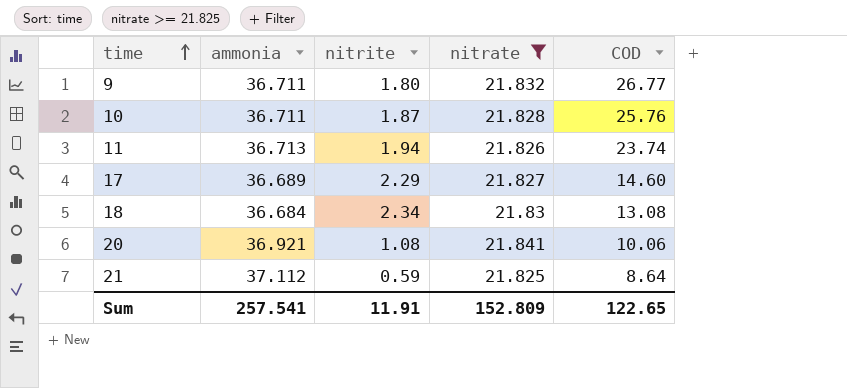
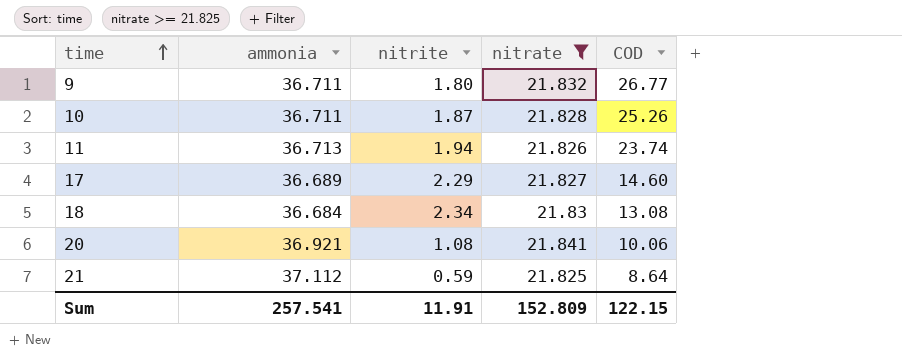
10 | COD: 25.76 -> 25.26
Sum | COD: 122.65 -> 122.15

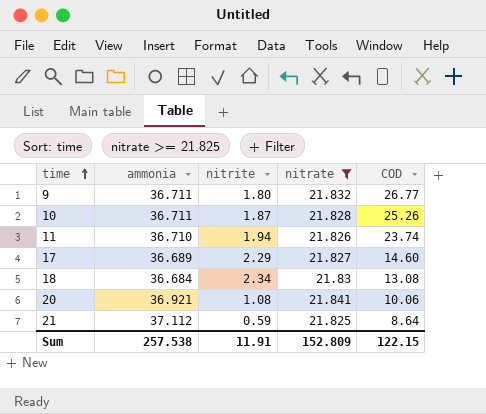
11 | ammonia: 36.713 -> 36.710
Sum | ammonia: 257.541 -> 257.538

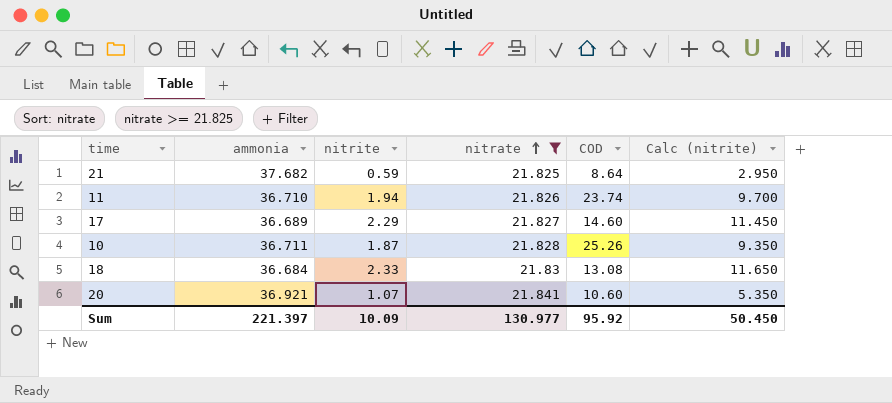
row order: time ascending -> nitrate ascending
column Calc (nitrite) | formula: none -> [nitrite] * 5
row 9: 36.711 | 1.80 | 21.832 | 26.77 -> none
21 | ammonia: 37.112 -> 37.682
18 | nitrite: 2.34 -> 2.33
20 | nitrite: 1.08 -> 1.07
20 | COD: 10.06 -> 10.60
Sum | ammonia: 257.538 -> 221.397
Sum | nitrite: 11.91 -> 10.09
Sum | nitrate: 152.809 -> 130.977
Sum | COD: 122.15 -> 95.92

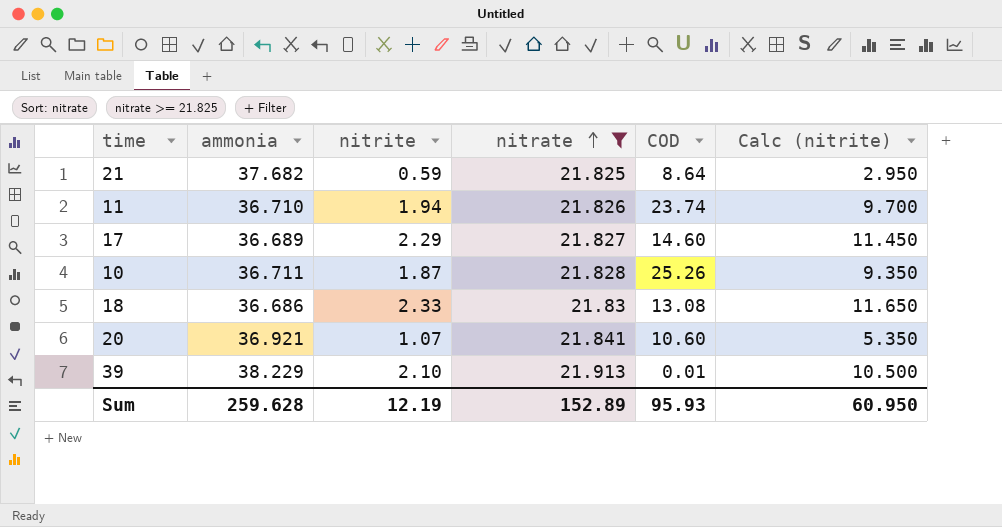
18 | ammonia: 36.684 -> 36.686
row 39: none -> 38.229 | 2.10 | 21.913 | 0.01 | 10.500
Sum | ammonia: 221.397 -> 259.628
Sum | nitrite: 10.09 -> 12.19
Sum | nitrate: 130.977 -> 152.89
Sum | COD: 95.92 -> 95.93
Sum | Calc (nitrite): 50.450 -> 60.950

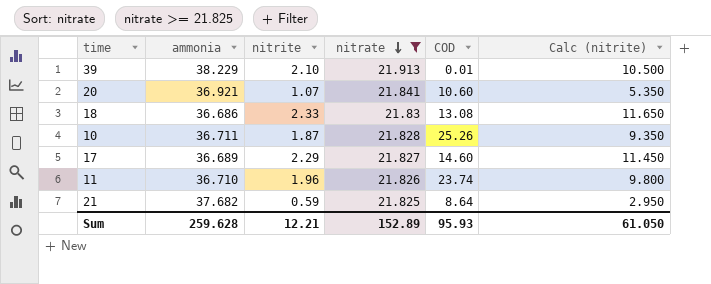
row order: nitrate ascending -> nitrate descending
11 | nitrite: 1.94 -> 1.96
11 | Calc (nitrite): 9.700 -> 9.800
Sum | nitrite: 12.19 -> 12.21
Sum | Calc (nitrite): 60.950 -> 61.050

